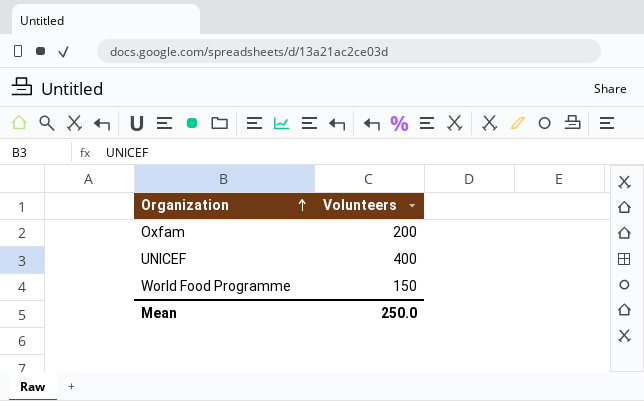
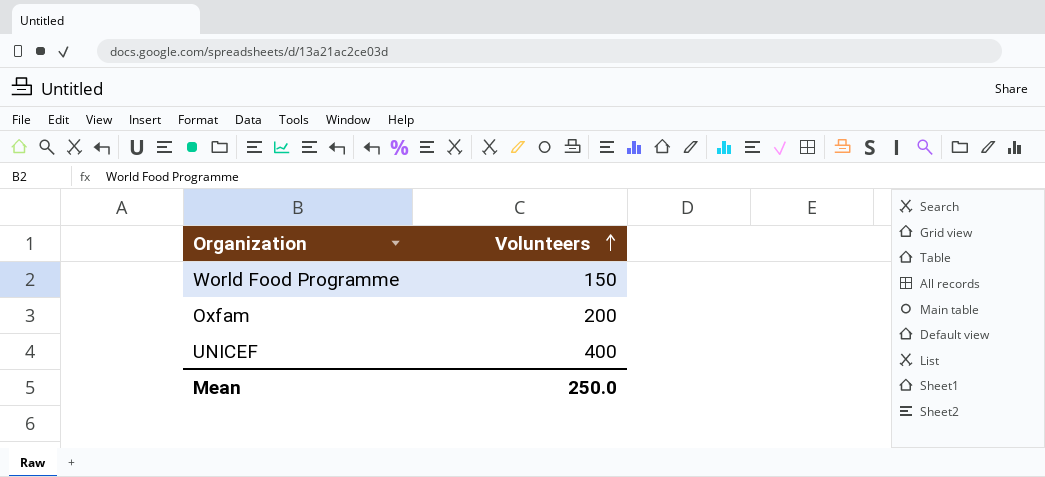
row order: Organization ascending -> Volunteers ascending

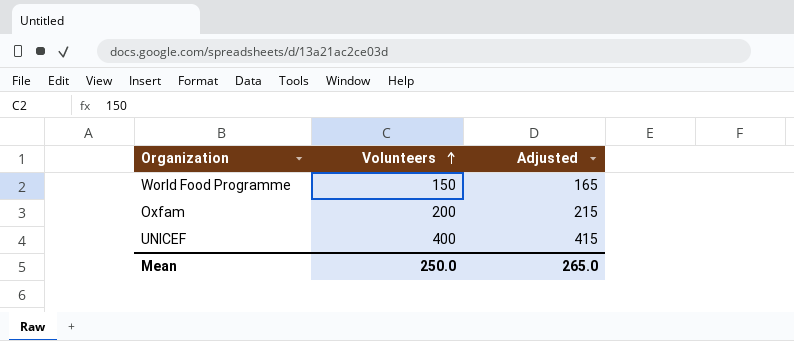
column Adjusted | formula: none -> [Volunteers] + 15

